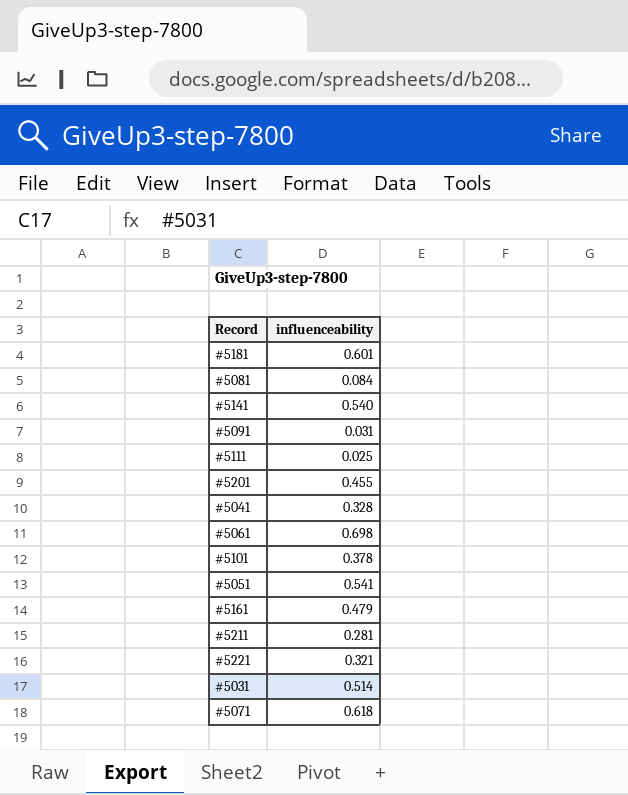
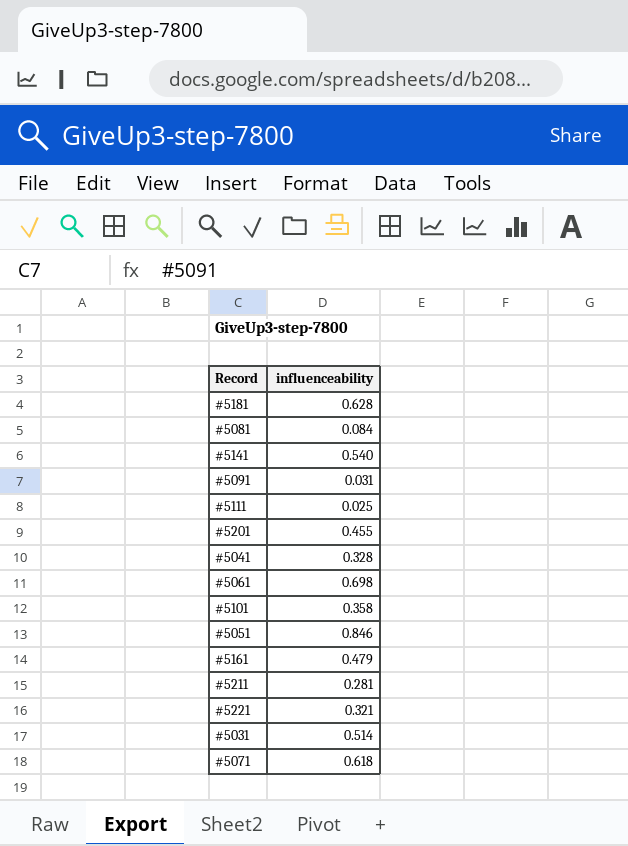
#5181 | influenceability: 0.601 -> 0.628
#5101 | influenceability: 0.378 -> 0.358
#5051 | influenceability: 0.541 -> 0.846

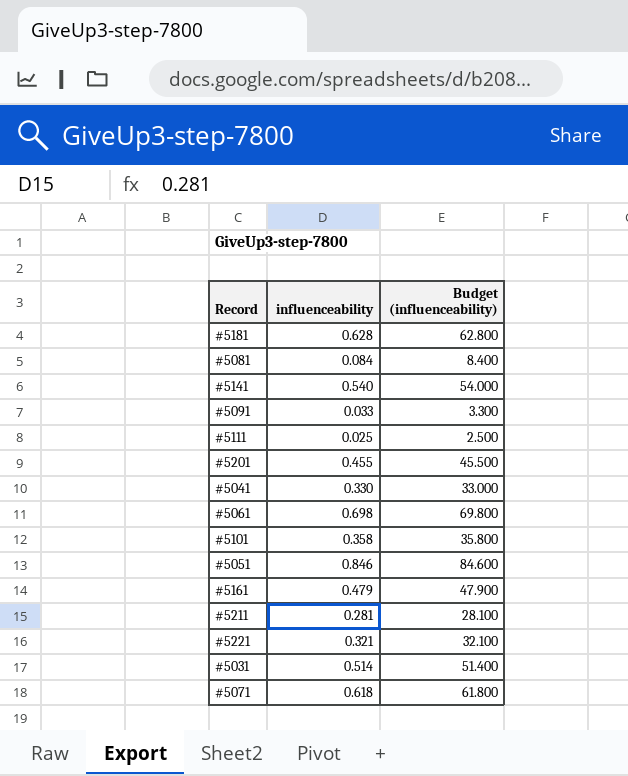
column Budget (influenceability) | formula: none -> [influenceability] * 100
#5091 | influenceability: 0.031 -> 0.033
#5041 | influenceability: 0.328 -> 0.330

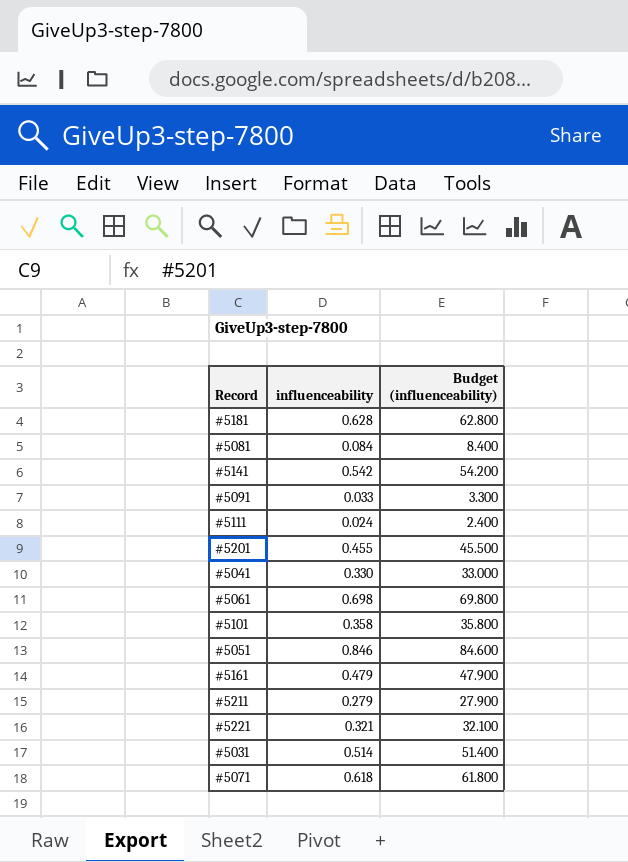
#5141 | influenceability: 0.540 -> 0.542
#5141 | Budget (influenceability): 54.000 -> 54.200
#5111 | influenceability: 0.025 -> 0.024
#5111 | Budget (influenceability): 2.500 -> 2.400
#5211 | influenceability: 0.281 -> 0.279
#5211 | Budget (influenceability): 28.100 -> 27.900

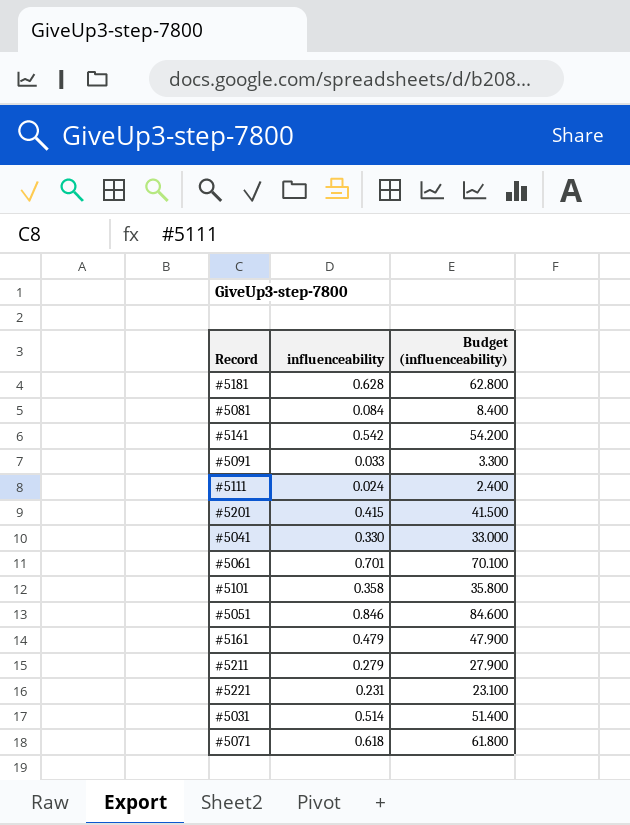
#5201 | influenceability: 0.455 -> 0.415
#5201 | Budget (influenceability): 45.500 -> 41.500
#5061 | influenceability: 0.698 -> 0.701
#5061 | Budget (influenceability): 69.800 -> 70.100
#5221 | influenceability: 0.321 -> 0.231
#5221 | Budget (influenceability): 32.100 -> 23.100

